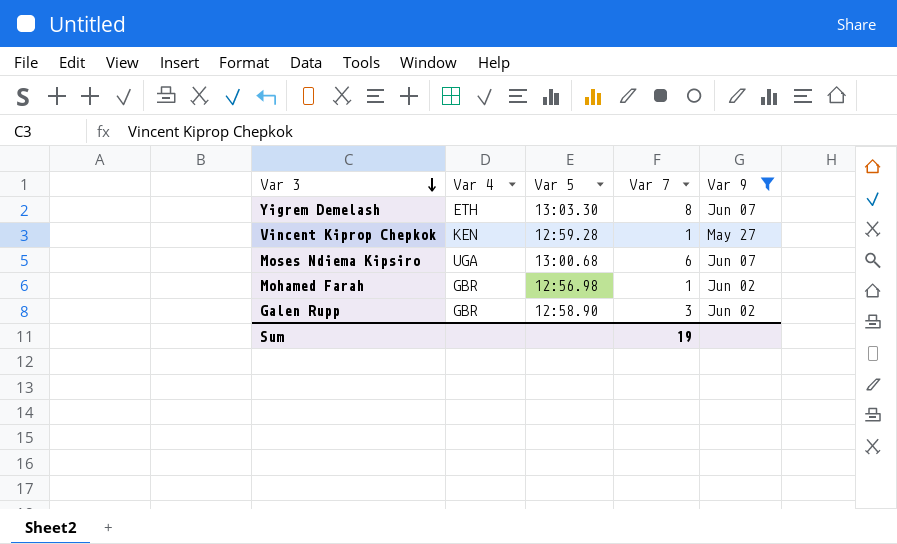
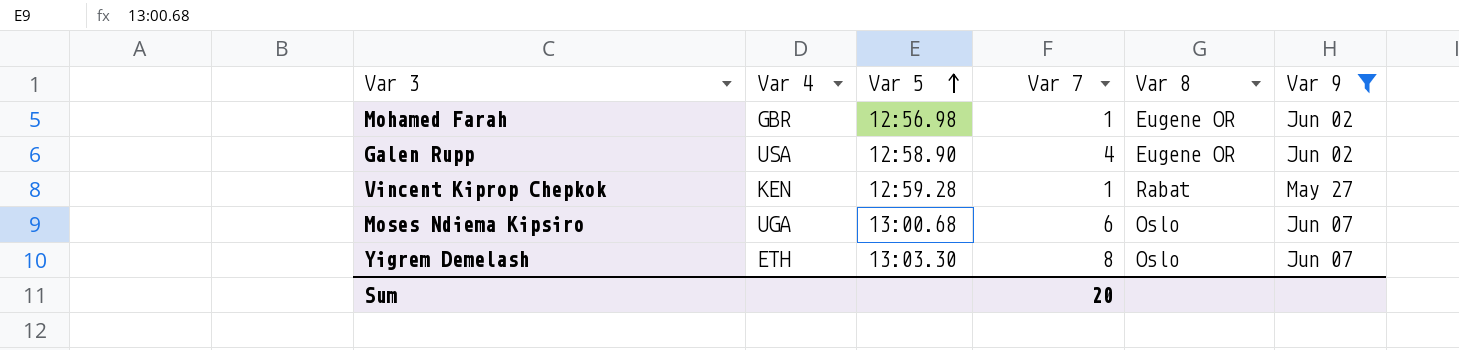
row order: Var 3 descending -> Var 5 ascending
column Var 8 | position: none -> 5
Galen Rupp | Var 4: GBR -> USA
Galen Rupp | Var 7: 3 -> 4
Sum | Var 7: 19 -> 20

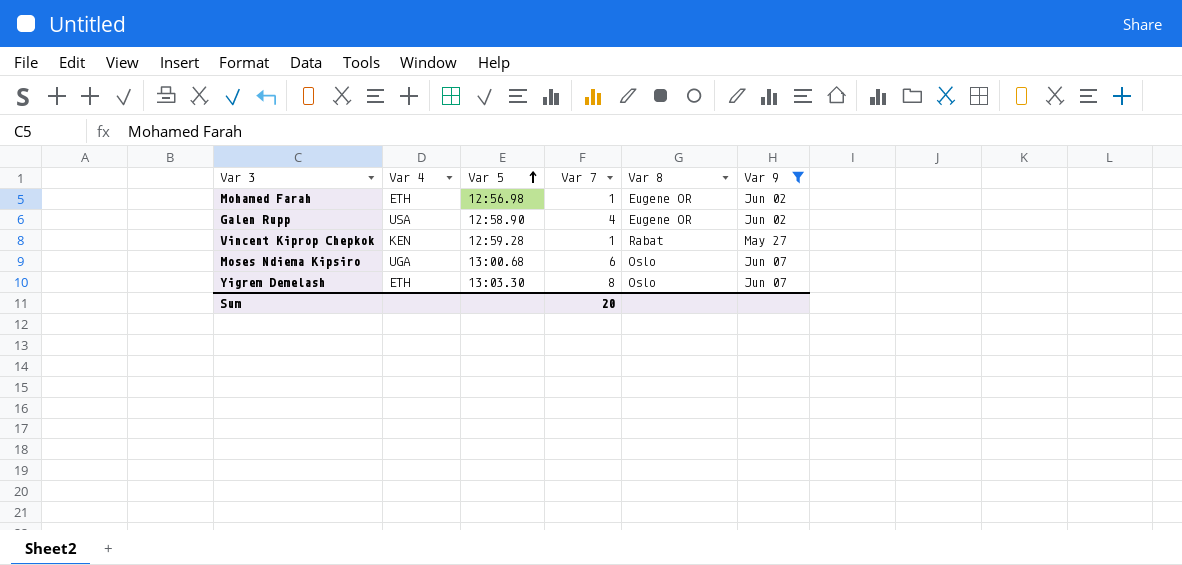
Mohamed Farah | Var 4: GBR -> ETH

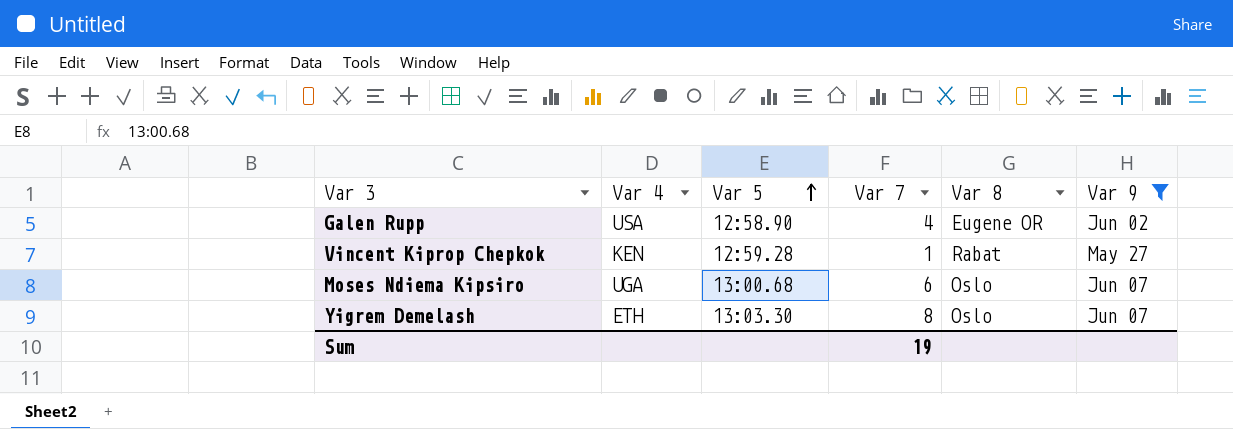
row Mohamed Farah: ETH | 12:56.98 | 1 | Eugene OR | Jun 02 -> none
Sum | Var 7: 20 -> 19

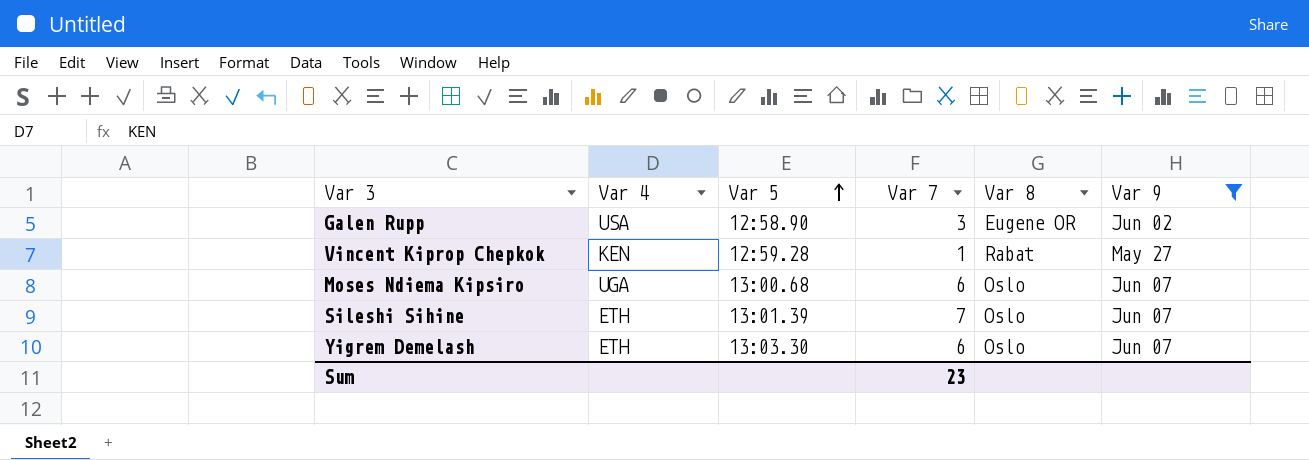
Galen Rupp | Var 7: 4 -> 3
row Sileshi Sihine: none -> ETH | 13:01.39 | 7 | Oslo | Jun 07
Yigrem Demelash | Var 7: 8 -> 6
Sum | Var 7: 19 -> 23

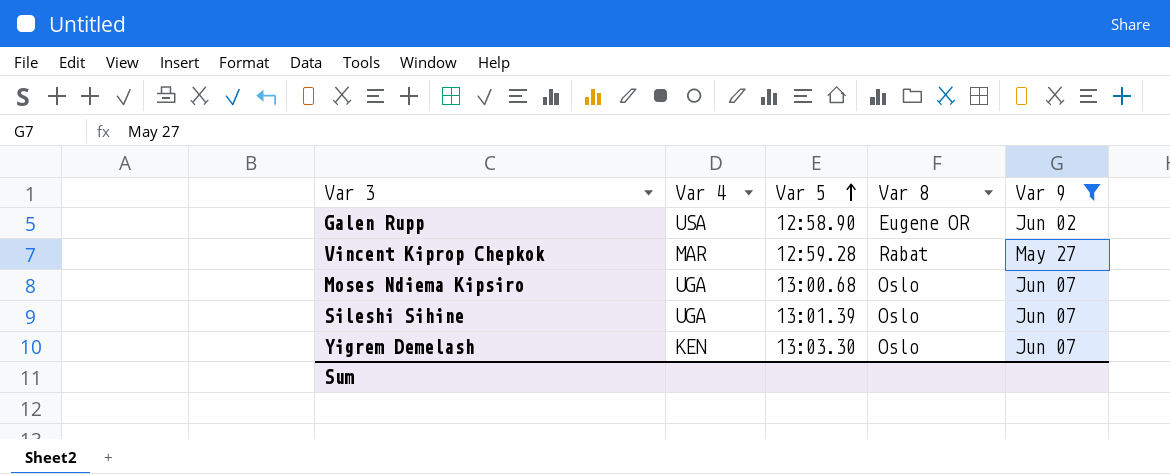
column Var 7 | position: 4 -> none
Vincent Kiprop Chepkok | Var 4: KEN -> MAR
Sileshi Sihine | Var 4: ETH -> UGA
Yigrem Demelash | Var 4: ETH -> KEN

